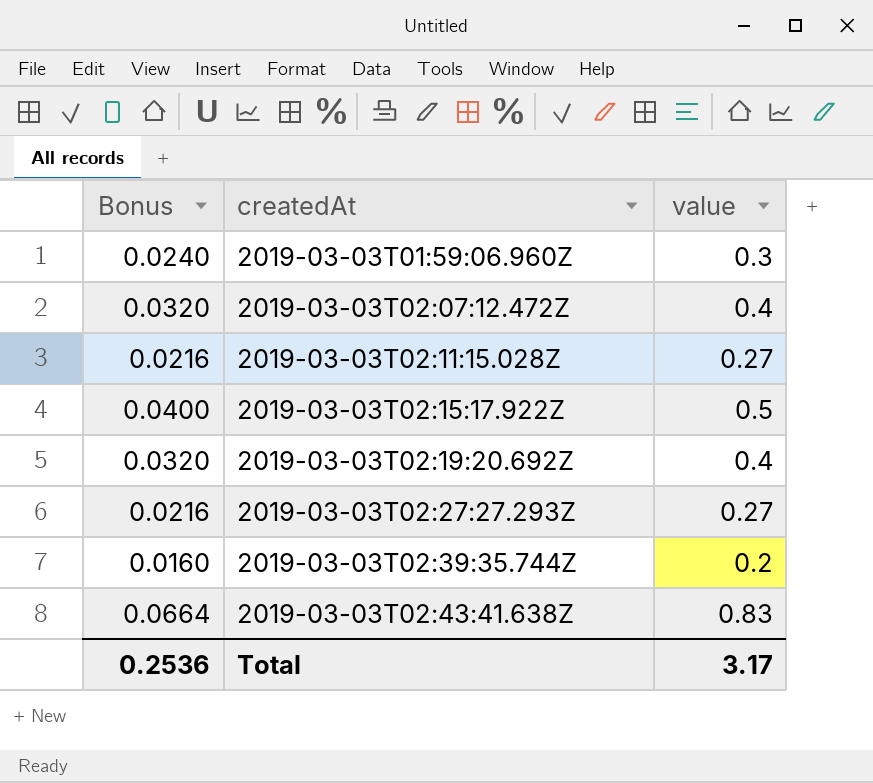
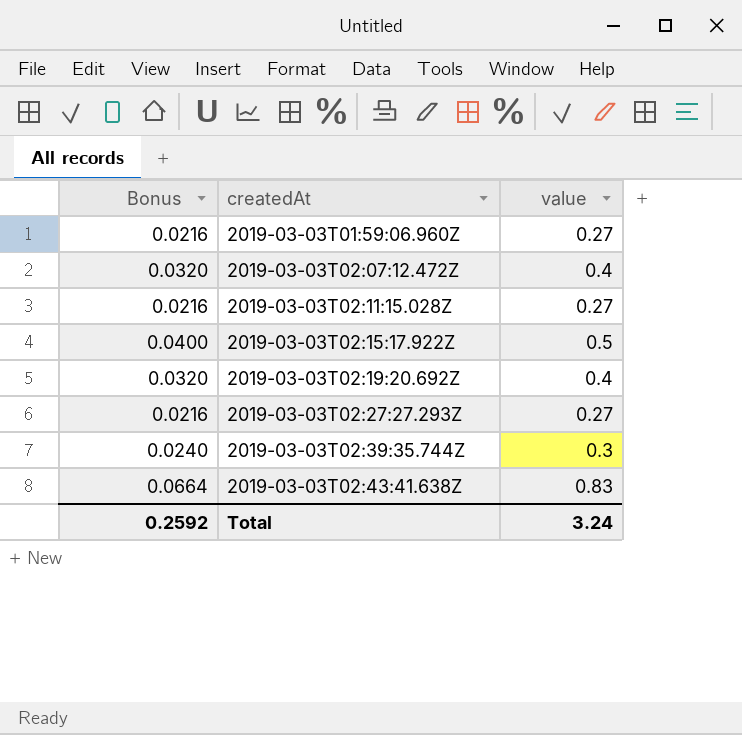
2019-03-03T01:59:06.960Z | Bonus: 0.0240 -> 0.0216
2019-03-03T01:59:06.960Z | value: 0.3 -> 0.27
2019-03-03T02:39:35.744Z | Bonus: 0.0160 -> 0.0240
2019-03-03T02:39:35.744Z | value: 0.2 -> 0.3
Total | Bonus: 0.2536 -> 0.2592
Total | value: 3.17 -> 3.24

